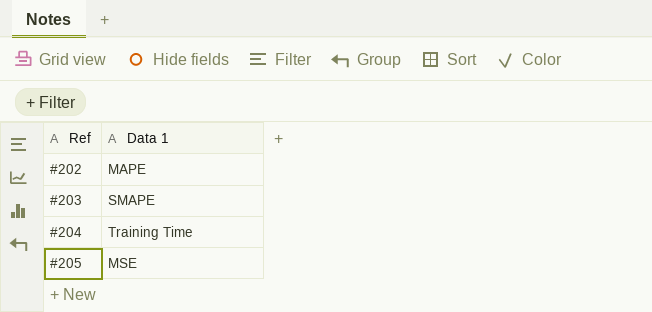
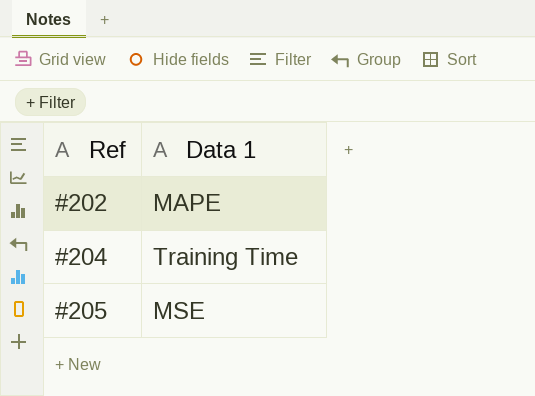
row #203: SMAPE -> none

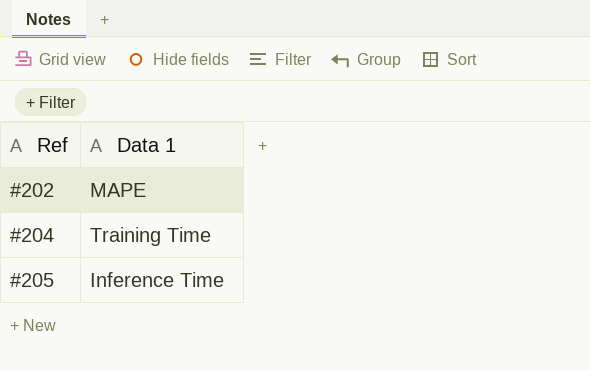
#205 | Data 1: MSE -> Inference Time

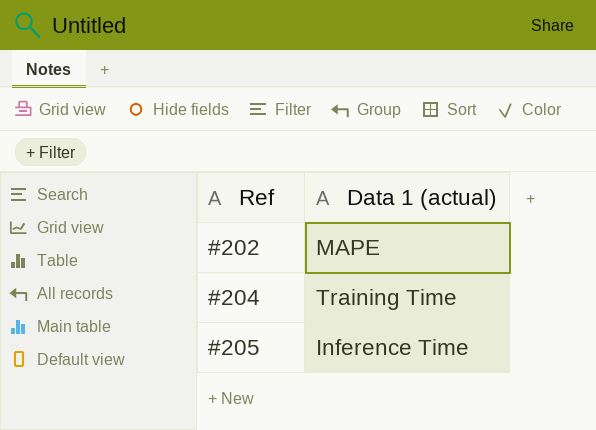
column name: Data 1 -> Data 1 (actual)

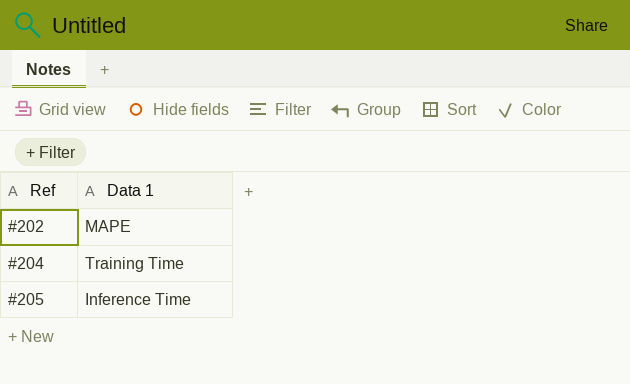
column name: Data 1 (actual) -> Data 1

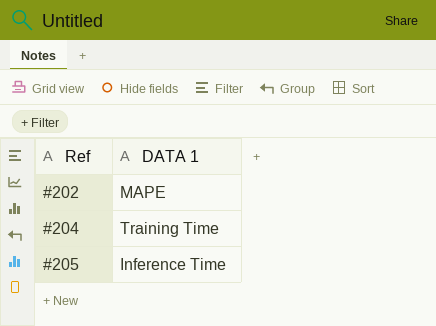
column name: Data 1 -> DATA 1

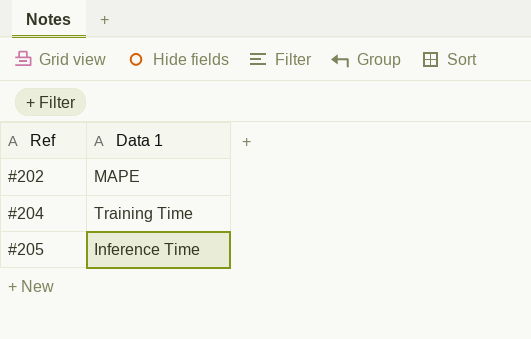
column name: DATA 1 -> Data 1

